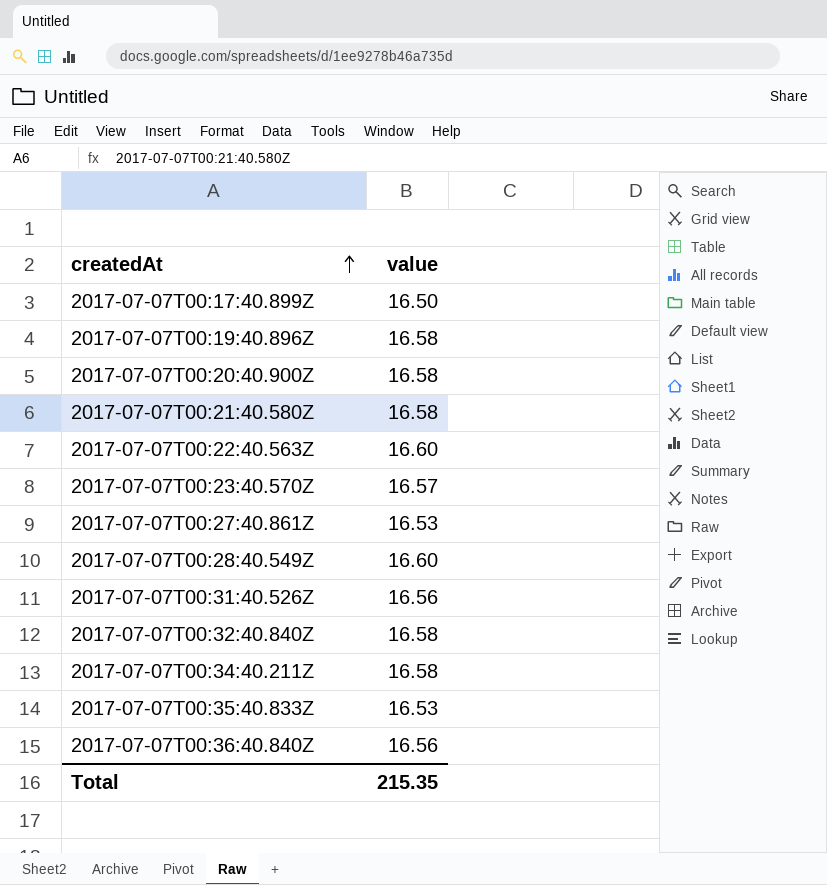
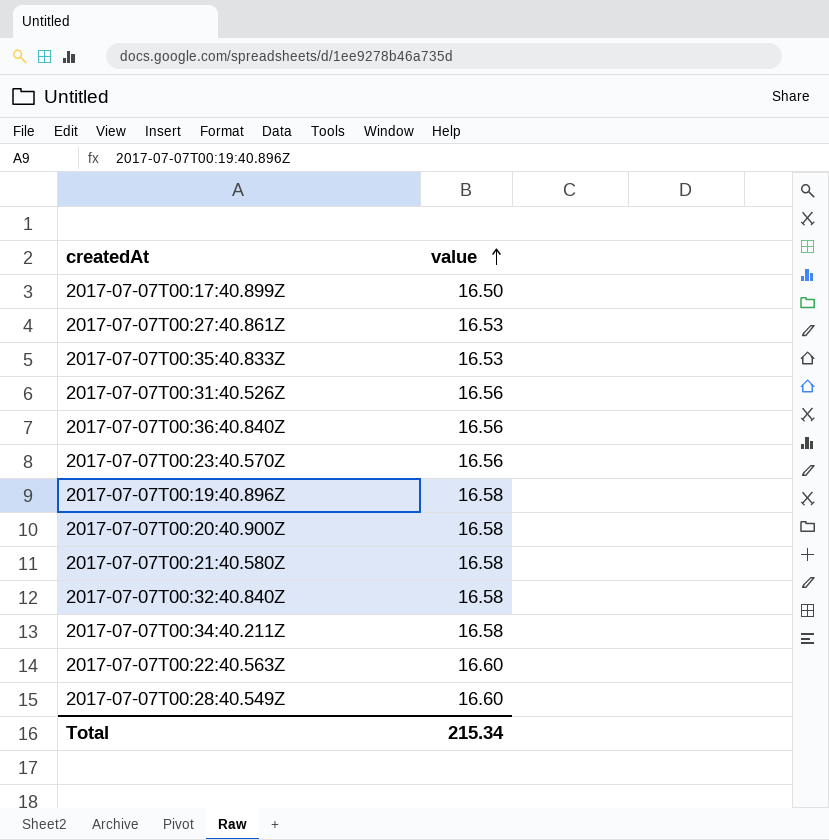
row order: createdAt ascending -> value ascending
2017-07-07T00:23:40.570Z | value: 16.57 -> 16.56
Total | value: 215.35 -> 215.34

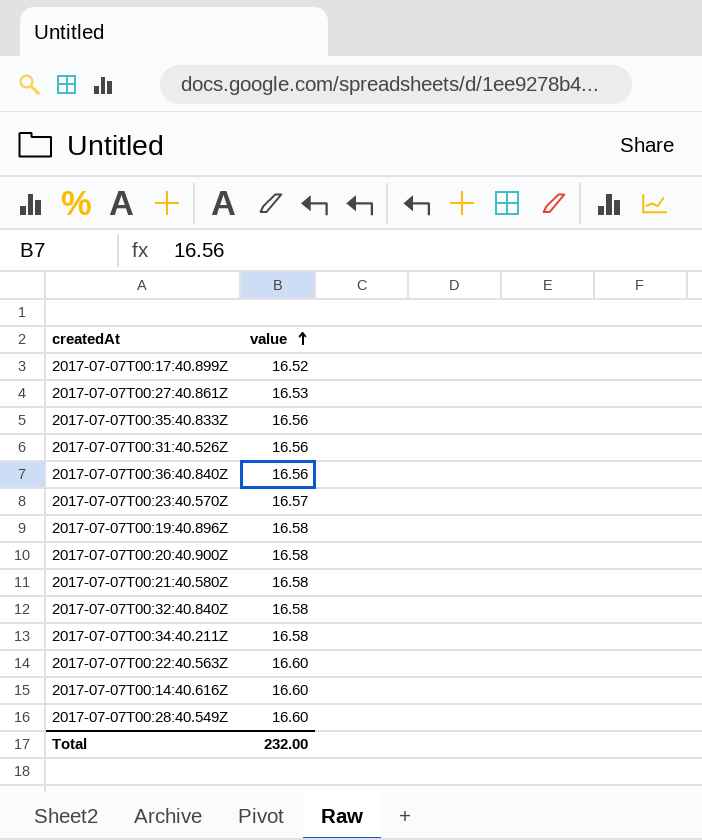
2017-07-07T00:17:40.899Z | value: 16.50 -> 16.52
2017-07-07T00:35:40.833Z | value: 16.53 -> 16.56
2017-07-07T00:23:40.570Z | value: 16.56 -> 16.57
row 2017-07-07T00:14:40.616Z: none -> 16.60
Total | value: 215.34 -> 232.00

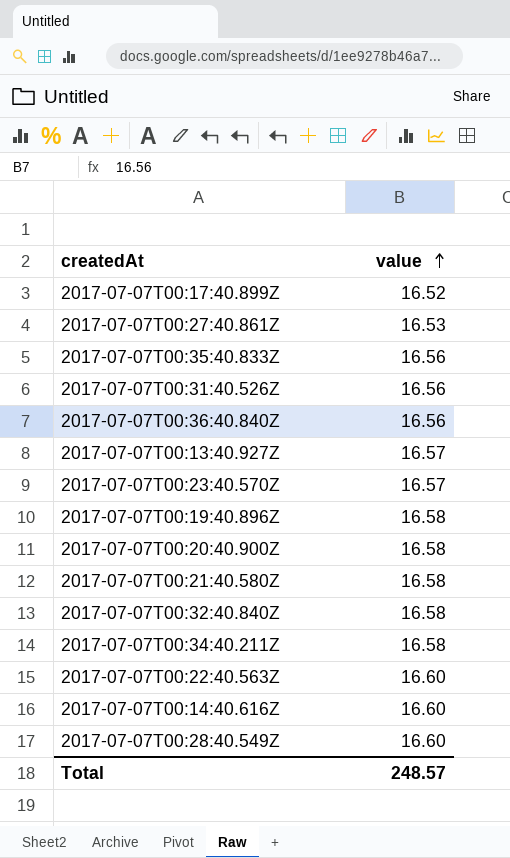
row 2017-07-07T00:13:40.927Z: none -> 16.57
Total | value: 232.00 -> 248.57

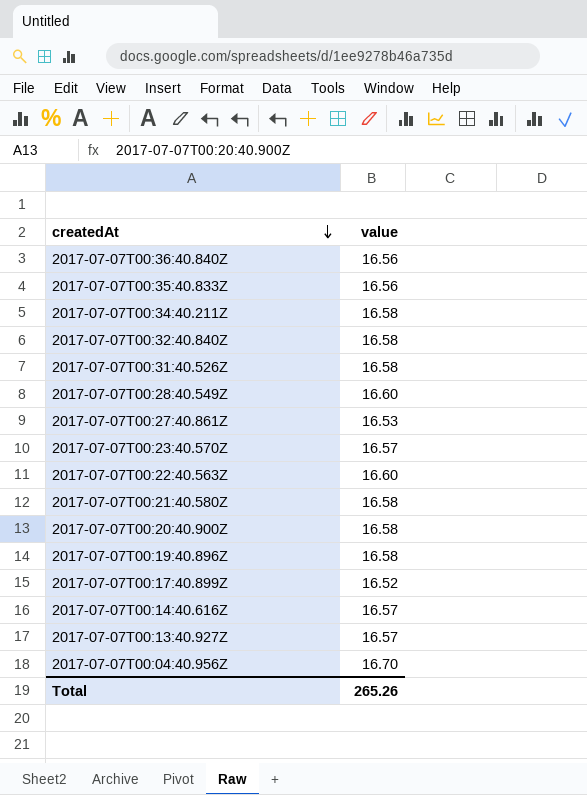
row order: value ascending -> createdAt descending
2017-07-07T00:31:40.526Z | value: 16.56 -> 16.58
2017-07-07T00:14:40.616Z | value: 16.60 -> 16.57
row 2017-07-07T00:04:40.956Z: none -> 16.70
Total | value: 248.57 -> 265.26

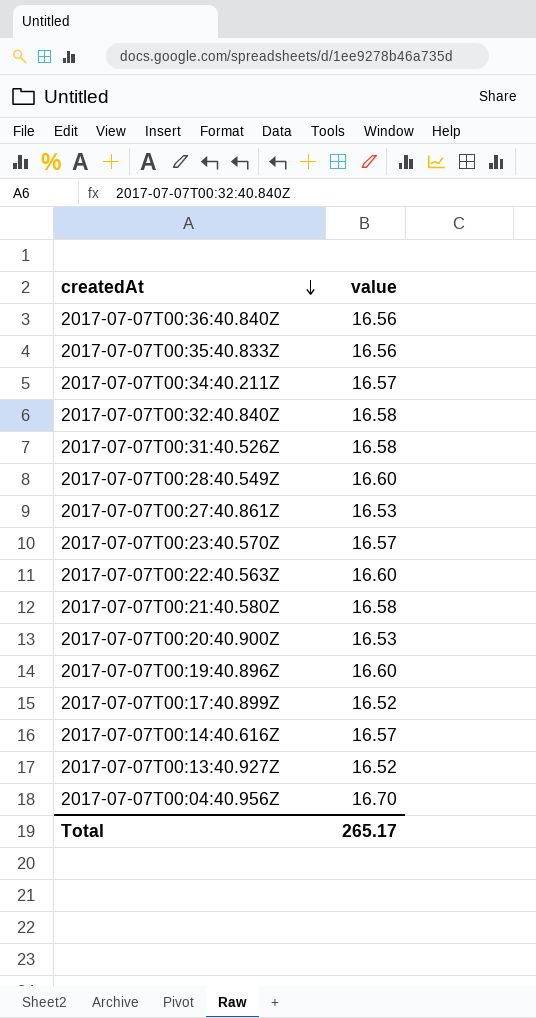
2017-07-07T00:34:40.211Z | value: 16.58 -> 16.57
2017-07-07T00:20:40.900Z | value: 16.58 -> 16.53
2017-07-07T00:19:40.896Z | value: 16.58 -> 16.60
2017-07-07T00:13:40.927Z | value: 16.57 -> 16.52
Total | value: 265.26 -> 265.17

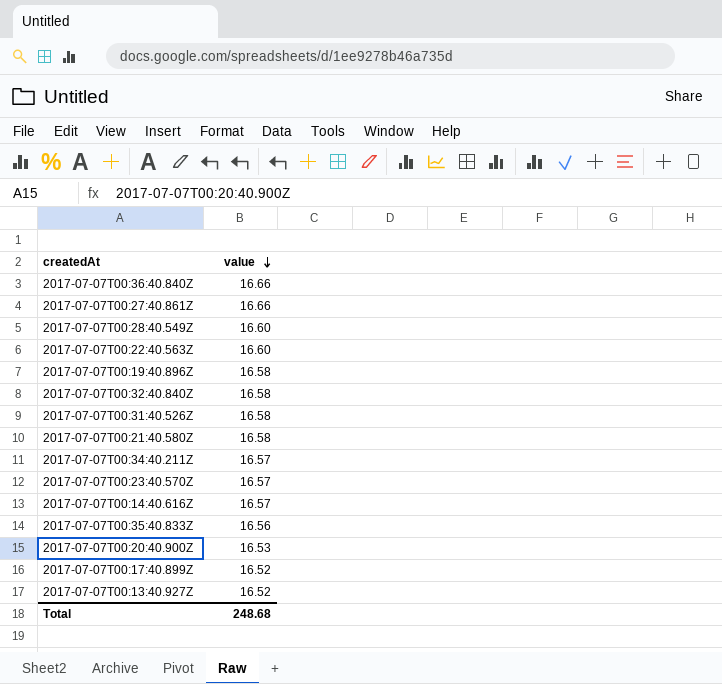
row order: createdAt descending -> value descending
row 2017-07-07T00:04:40.956Z: 16.70 -> none
2017-07-07T00:36:40.840Z | value: 16.56 -> 16.66
2017-07-07T00:27:40.861Z | value: 16.53 -> 16.66
2017-07-07T00:19:40.896Z | value: 16.60 -> 16.58
Total | value: 265.17 -> 248.68

